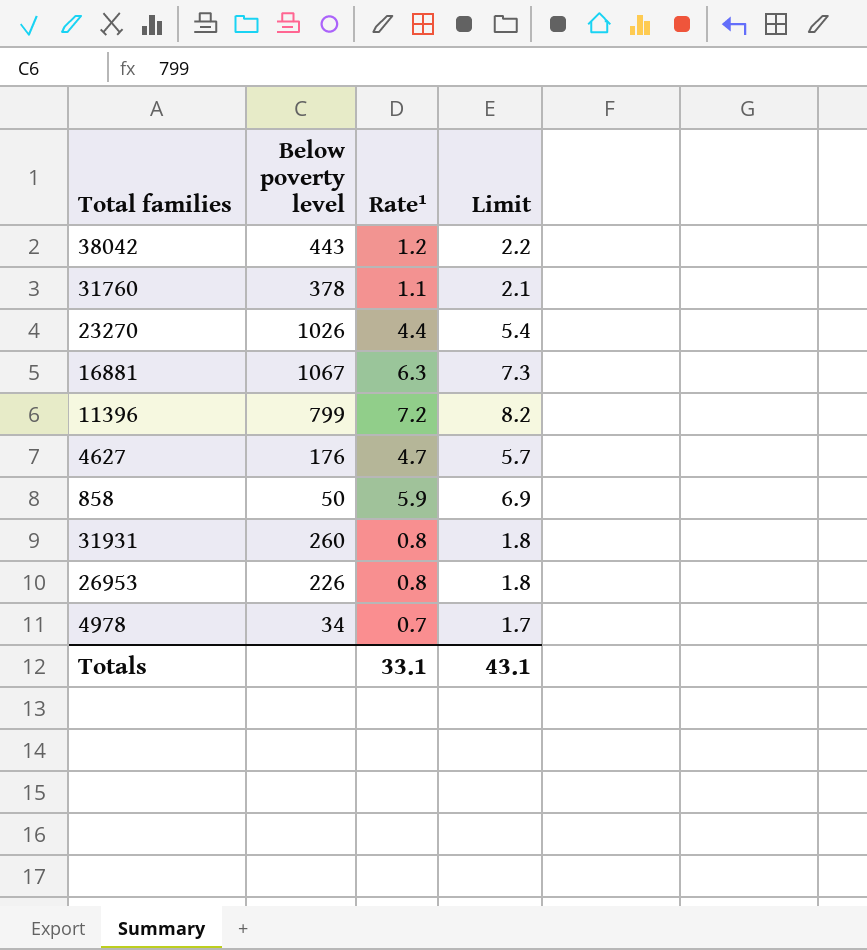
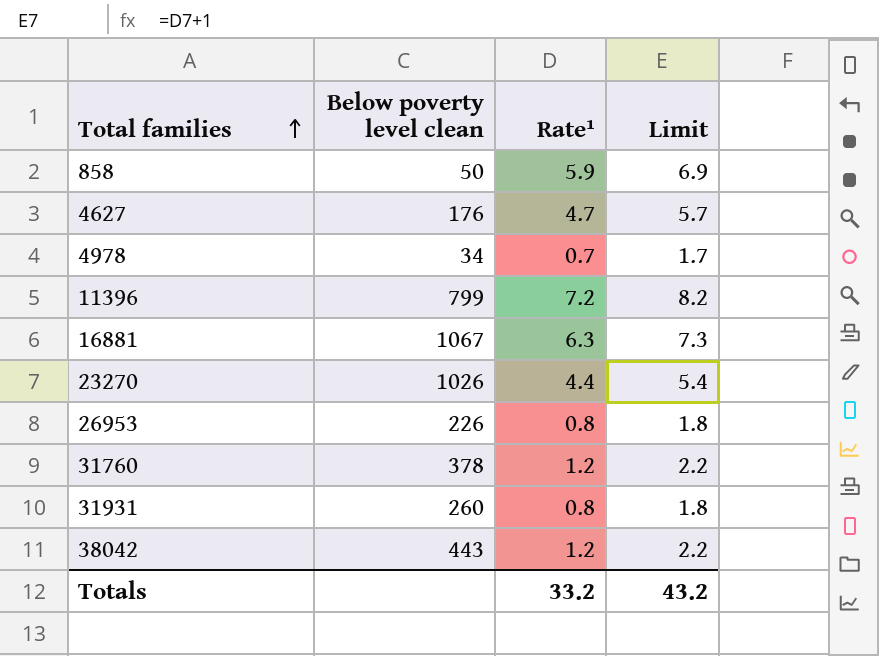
row order: none -> Total families ascending
column name: Below poverty level -> Below poverty level clean
31760 | Rate¹: 1.1 -> 1.2
31760 | Limit: 2.1 -> 2.2
Totals | Rate¹: 33.1 -> 33.2
Totals | Limit: 43.1 -> 43.2

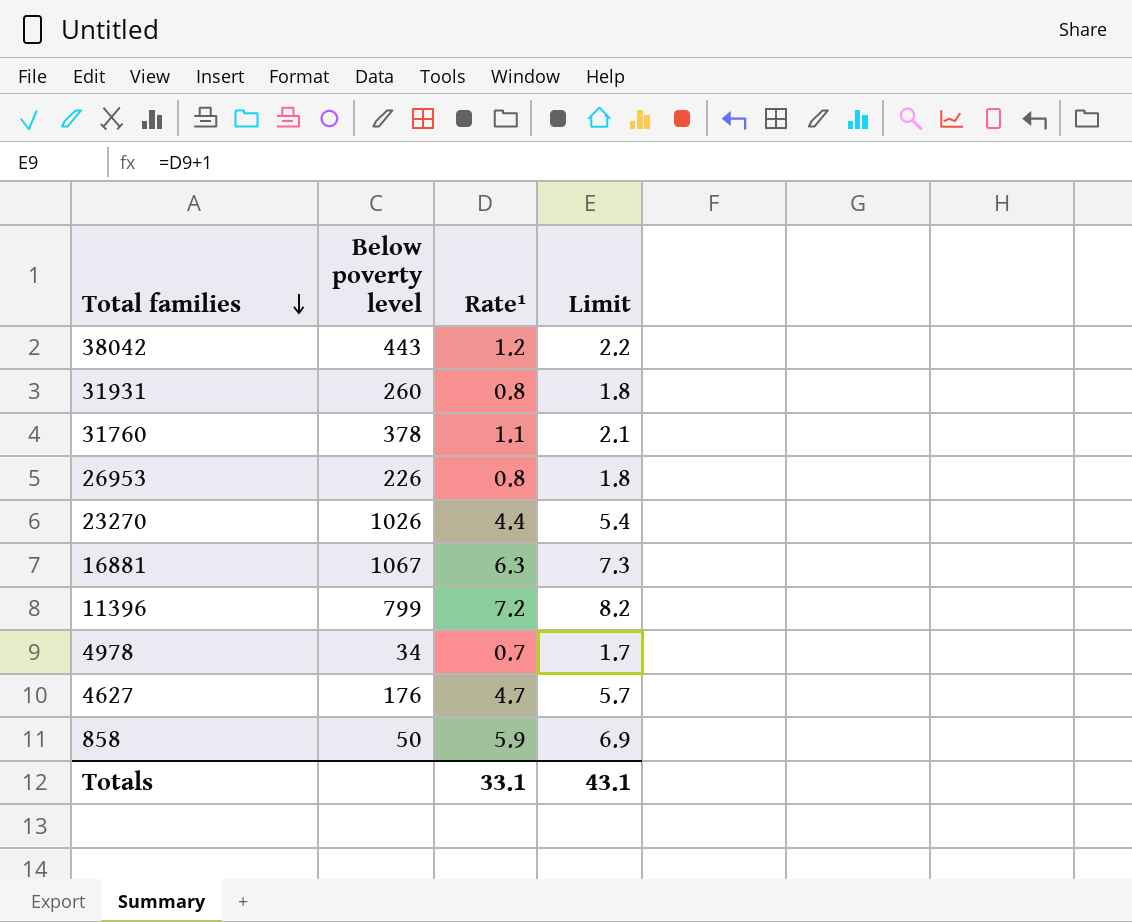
row order: Total families ascending -> Total families descending
column name: Below poverty level clean -> Below poverty level
31760 | Rate¹: 1.2 -> 1.1
31760 | Limit: 2.2 -> 2.1
Totals | Rate¹: 33.2 -> 33.1
Totals | Limit: 43.2 -> 43.1

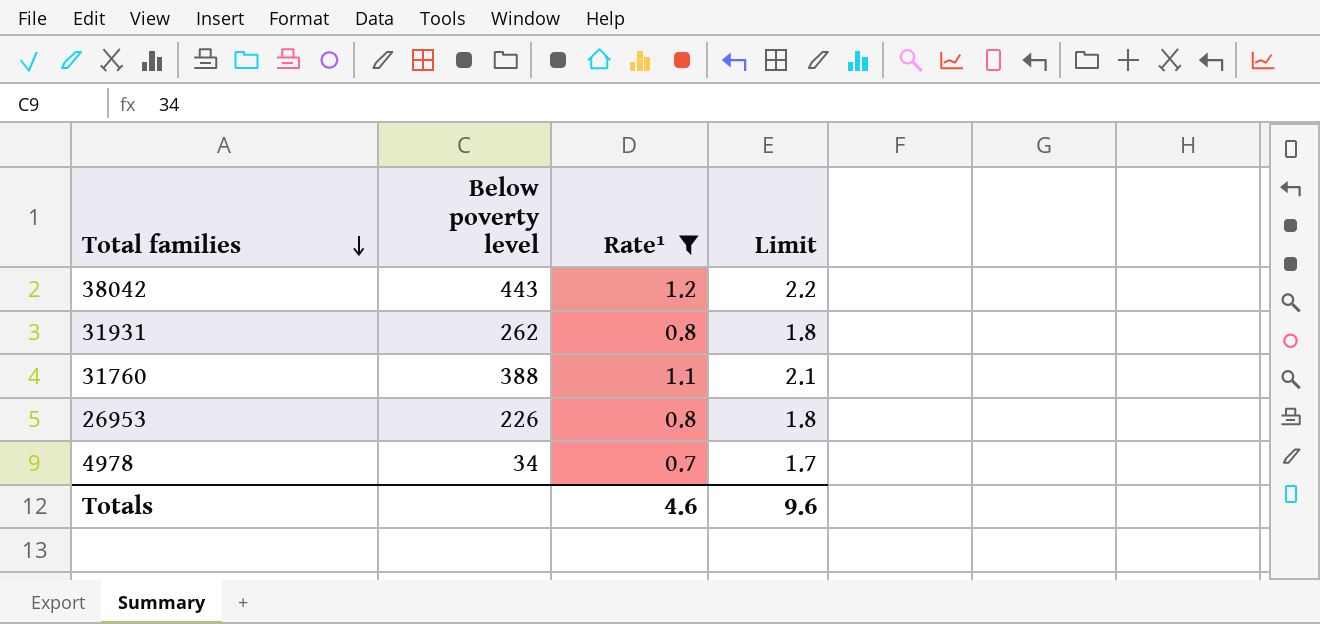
filter: none -> Rate¹ <= 1.2
31931 | Below poverty level: 260 -> 262
31760 | Below poverty level: 378 -> 388
Totals | Rate¹: 33.1 -> 4.6
Totals | Limit: 43.1 -> 9.6

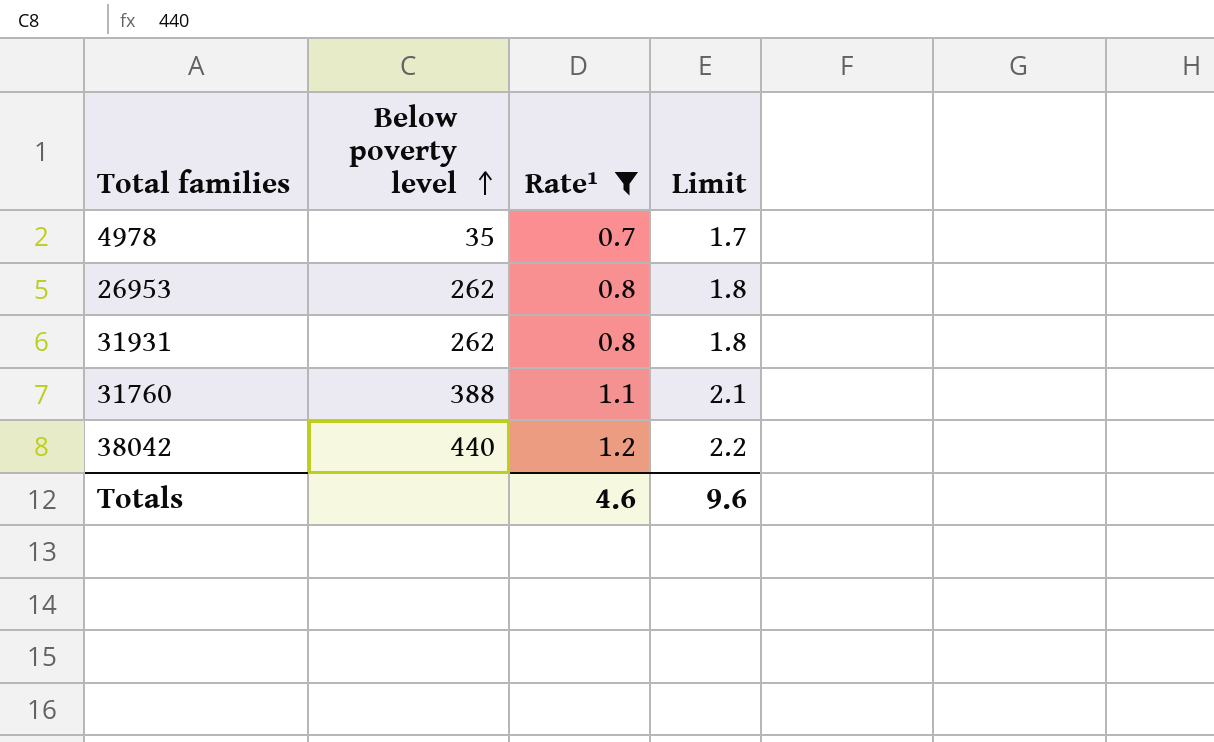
row order: Total families descending -> Below poverty level ascending
4978 | Below poverty level: 34 -> 35
26953 | Below poverty level: 226 -> 262
38042 | Below poverty level: 443 -> 440

